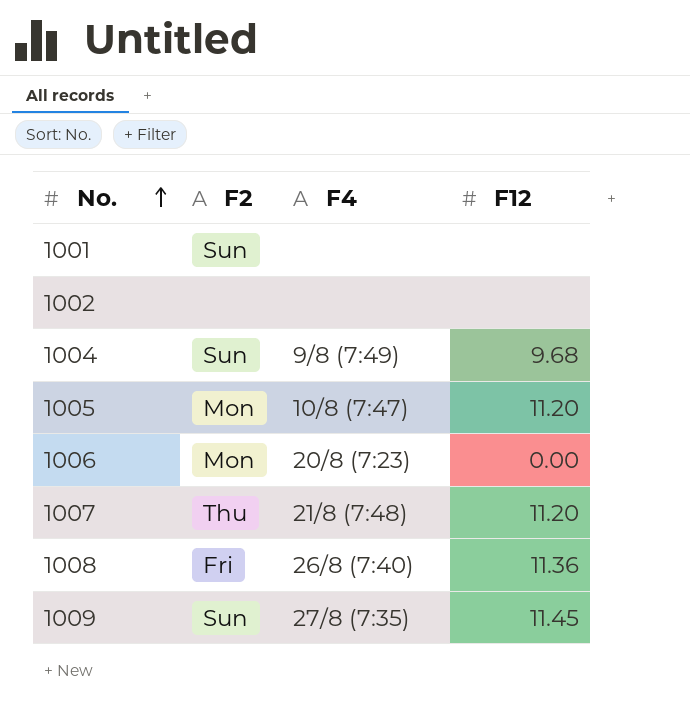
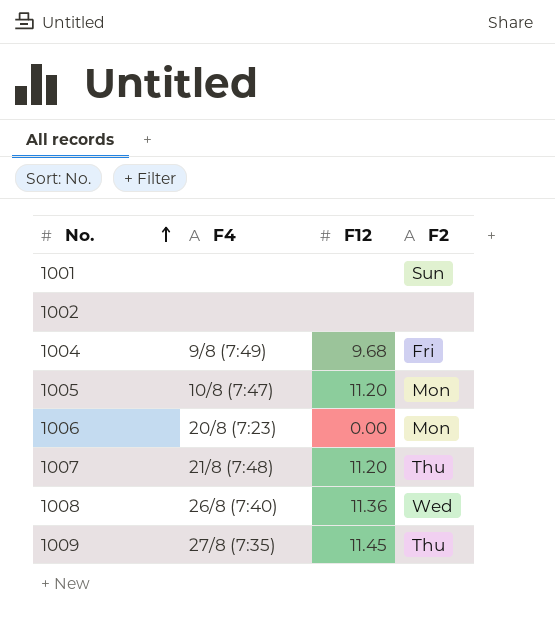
column F2 | position: 2 -> 4
1004 | F2: Sun -> Fri
1008 | F2: Fri -> Wed
1009 | F2: Sun -> Thu

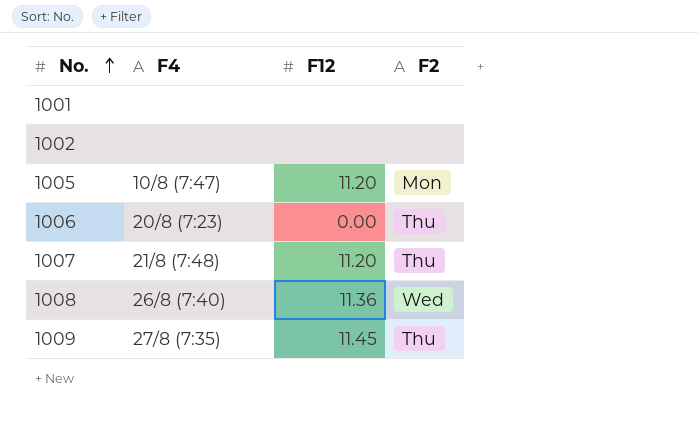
row 1004: 9/8 (7:49) | 9.68 | Fri -> none
1001 | F2: Sun -> none
1006 | F2: Mon -> Thu

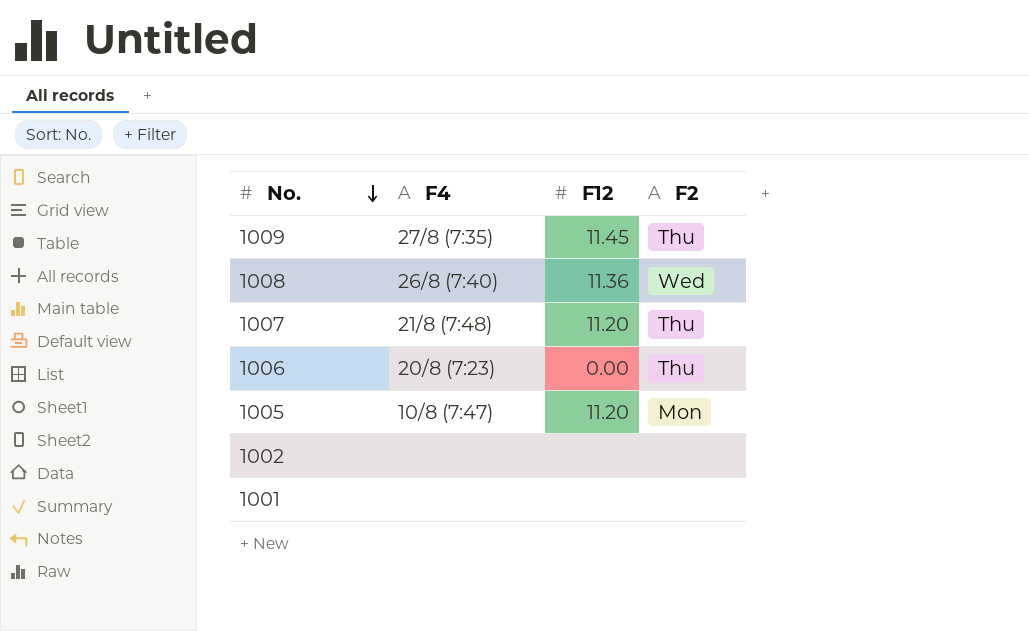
row order: No. ascending -> No. descending

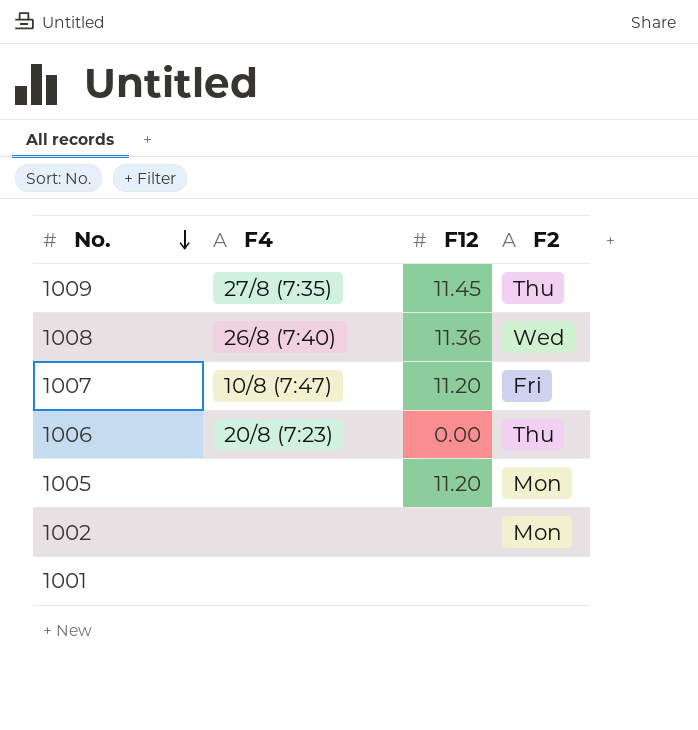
1007 | F4: 21/8 (7:48) -> 10/8 (7:47)
1007 | F2: Thu -> Fri
1005 | F4: 10/8 (7:47) -> none
1002 | F2: none -> Mon

